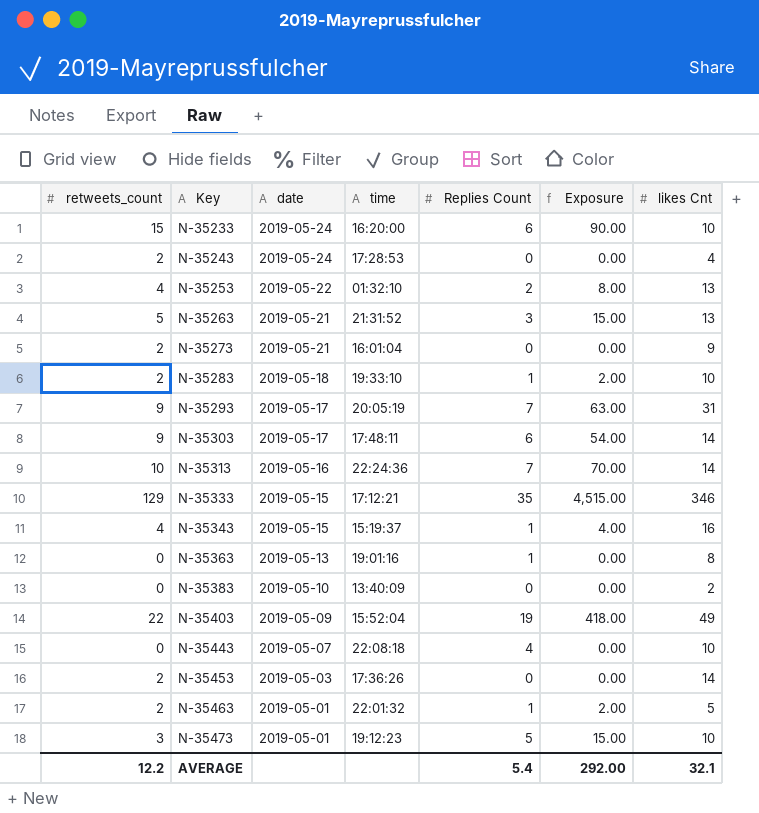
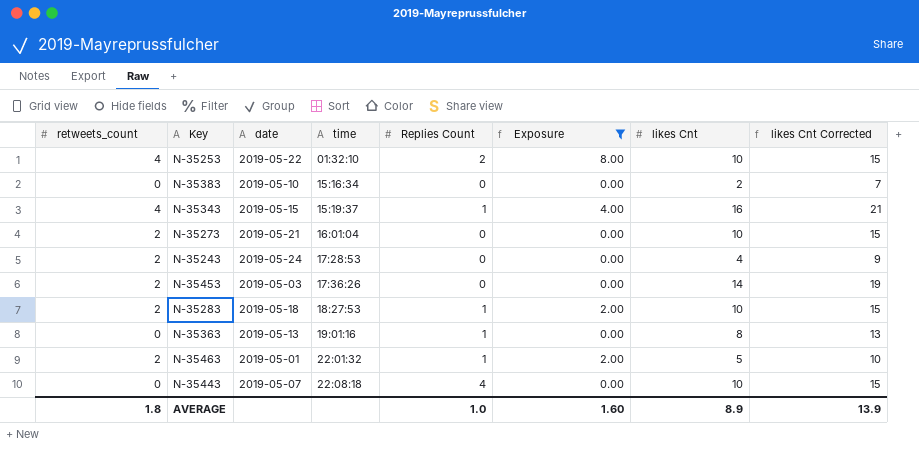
filter: none -> Exposure <= 8.00
row order: Key ascending -> time ascending
column likes Cnt Corrected | formula: none -> [likes Cnt] + 5
N-35253 | likes Cnt: 13 -> 10
N-35383 | time: 13:40:09 -> 15:16:34
N-35273 | likes Cnt: 9 -> 10
N-35283 | time: 19:33:10 -> 18:27:53
AVERAGE | retweets_count: 12.2 -> 1.8
AVERAGE | Replies Count: 5.4 -> 1.0
AVERAGE | Exposure: 292.00 -> 1.60
AVERAGE | likes Cnt: 32.1 -> 8.9

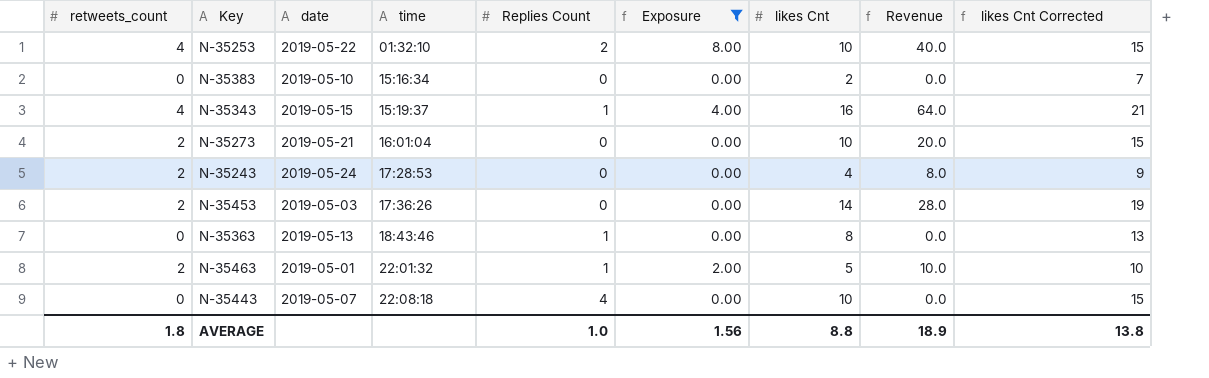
column Revenue | formula: none -> [retweets_count] * [likes Cnt]
row N-35283: 2 | 2019-05-18 | 18:27:53 | 1 | 2.00 | 10 | 15 -> none
N-35363 | time: 19:01:16 -> 18:43:46
AVERAGE | Exposure: 1.60 -> 1.56
AVERAGE | likes Cnt: 8.9 -> 8.8
AVERAGE | likes Cnt Corrected: 13.9 -> 13.8

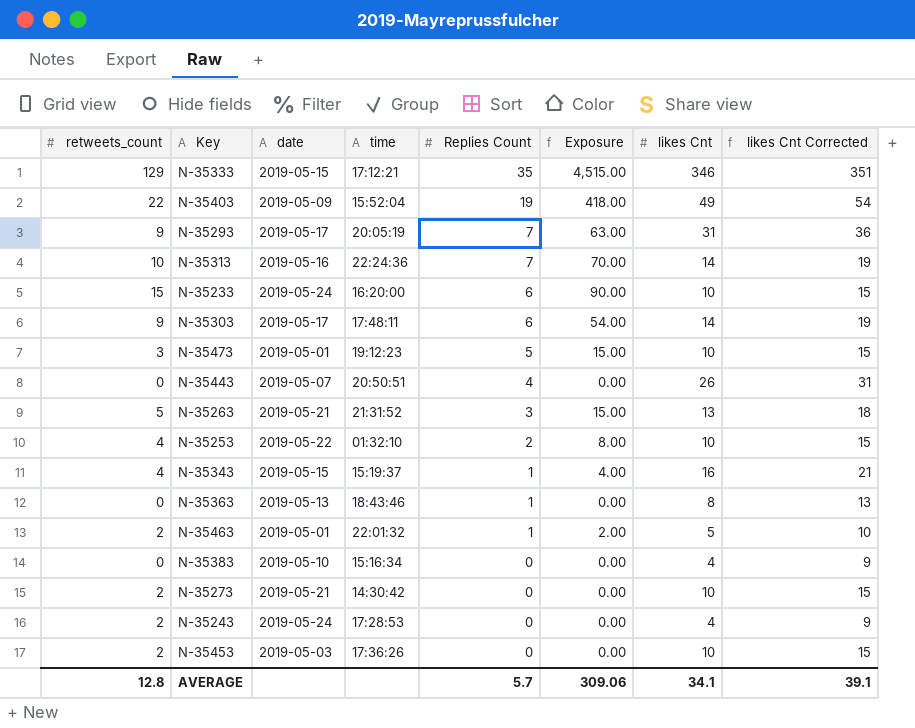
filter: Exposure <= 8.00 -> none
row order: time ascending -> Replies Count descending
column Revenue | formula: [retweets_count] * [likes Cnt] -> none
N-35443 | time: 22:08:18 -> 20:50:51
N-35443 | likes Cnt: 10 -> 26
N-35443 | likes Cnt Corrected: 15 -> 31
N-35383 | likes Cnt: 2 -> 4
N-35383 | likes Cnt Corrected: 7 -> 9
N-35273 | time: 16:01:04 -> 14:30:42
N-35453 | likes Cnt: 14 -> 10
N-35453 | likes Cnt Corrected: 19 -> 15
AVERAGE | retweets_count: 1.8 -> 12.8
AVERAGE | Replies Count: 1.0 -> 5.7
AVERAGE | Exposure: 1.56 -> 309.06
AVERAGE | likes Cnt: 8.8 -> 34.1
AVERAGE | likes Cnt Corrected: 13.8 -> 39.1

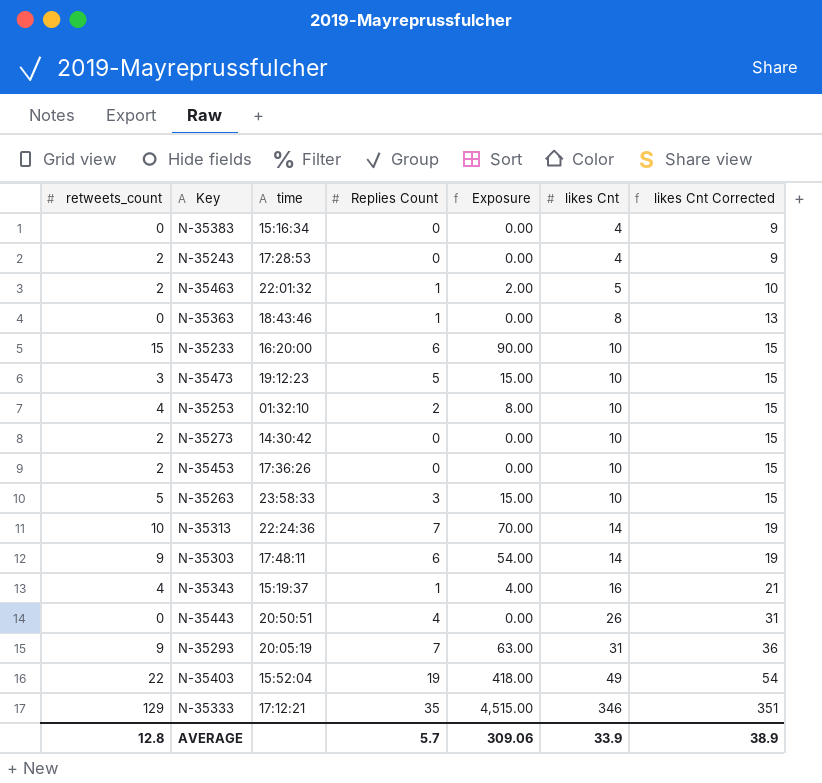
row order: Replies Count descending -> likes Cnt ascending
column date | position: 3 -> none
N-35263 | time: 21:31:52 -> 23:58:33
N-35263 | likes Cnt: 13 -> 10
N-35263 | likes Cnt Corrected: 18 -> 15
AVERAGE | likes Cnt: 34.1 -> 33.9
AVERAGE | likes Cnt Corrected: 39.1 -> 38.9

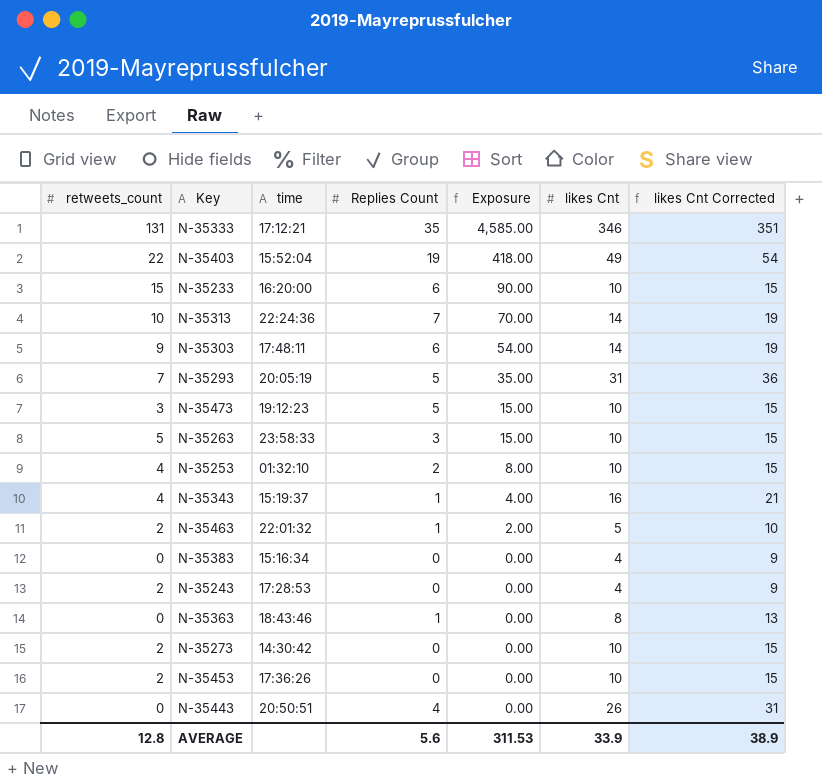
row order: likes Cnt ascending -> Exposure descending
N-35333 | retweets_count: 129 -> 131
N-35333 | Exposure: 4,515.00 -> 4,585.00
N-35293 | retweets_count: 9 -> 7
N-35293 | Replies Count: 7 -> 5
N-35293 | Exposure: 63.00 -> 35.00
AVERAGE | Replies Count: 5.7 -> 5.6
AVERAGE | Exposure: 309.06 -> 311.53

